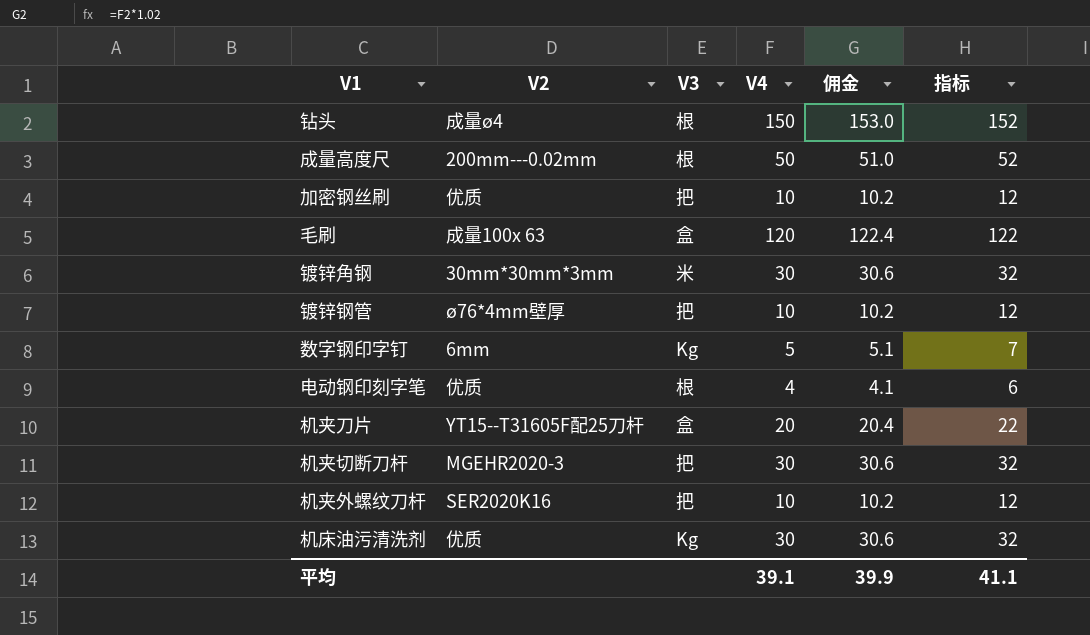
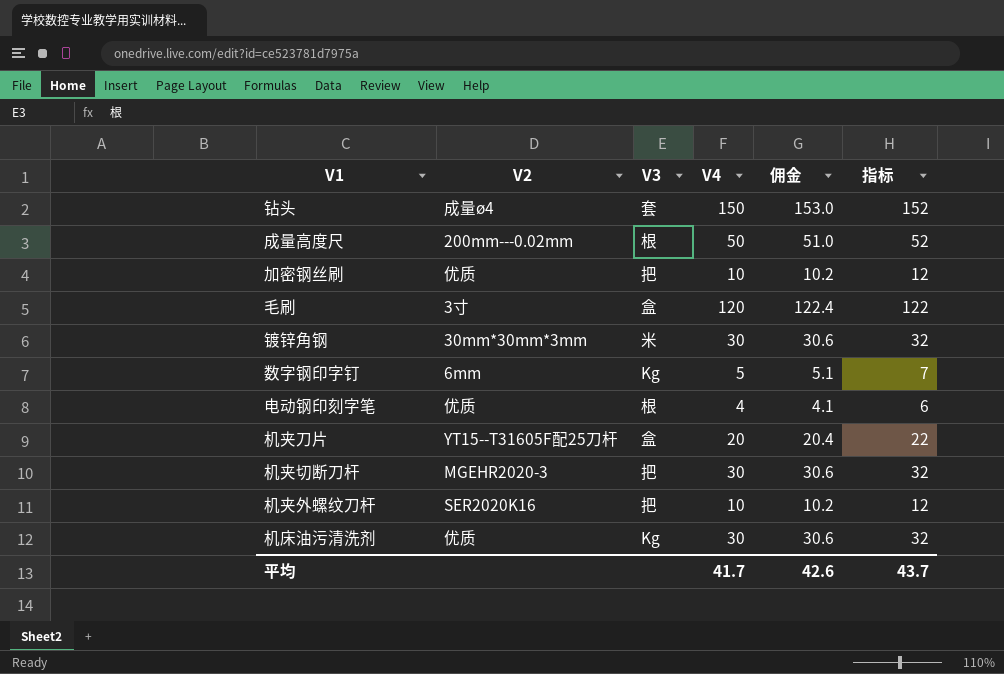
row 镀锌钢管: ø76*4mm壁厚 | 把 | 10 | 10.2 | 12 -> none
钻头 | V3: 根 -> 套
毛刷 | V2: 成量100x 63 -> 3寸
平均 | V4: 39.1 -> 41.7
平均 | 佣金: 39.9 -> 42.6
平均 | 指标: 41.1 -> 43.7

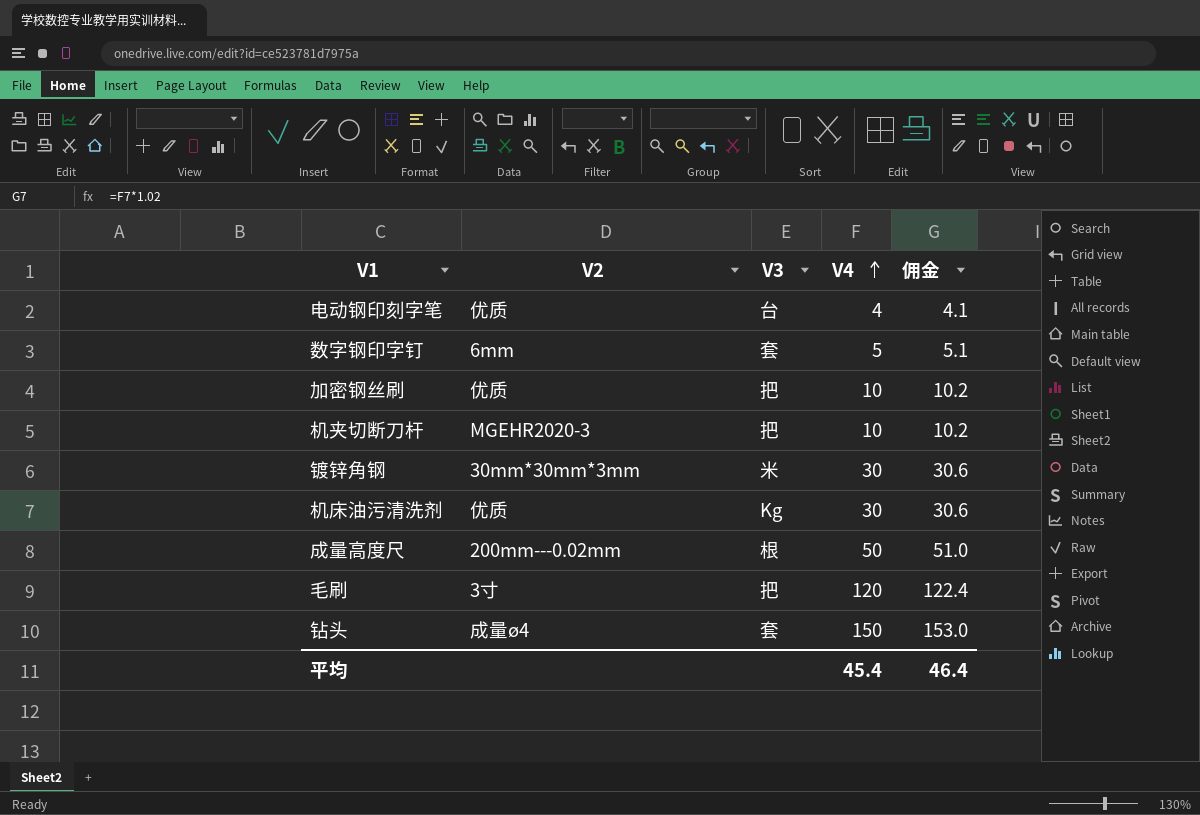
row order: none -> V4 ascending
column 指标 | formula: [V4] + 2 -> none
row 机夹刀片: YT15--T31605F配25刀杆 | 盒 | 20 | 20.4 | 22 -> none
row 机夹外螺纹刀杆: SER2020K16 | 把 | 10 | 10.2 | 12 -> none
电动钢印刻字笔 | V3: 根 -> 台
数字钢印字钉 | V3: Kg -> 套
机夹切断刀杆 | V4: 30 -> 10
机夹切断刀杆 | 佣金: 30.6 -> 10.2
毛刷 | V3: 盒 -> 把
平均 | V4: 41.7 -> 45.4
平均 | 佣金: 42.6 -> 46.4

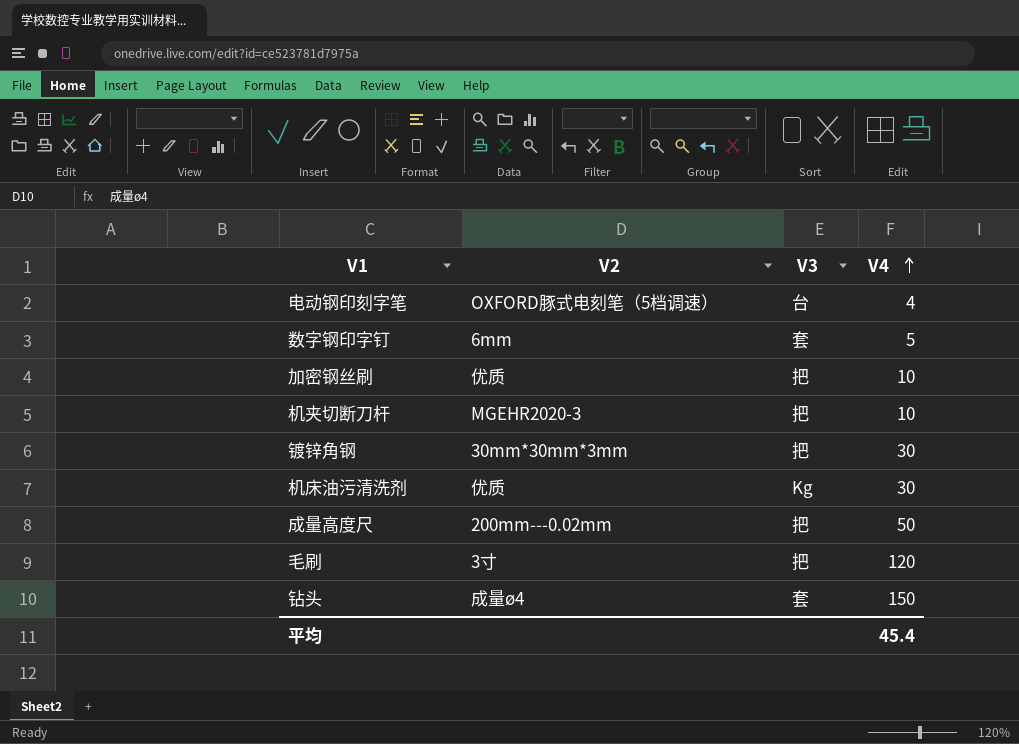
column 佣金 | formula: [V4] * 1.02 -> none
电动钢印刻字笔 | V2: 优质 -> OXFORD豚式电刻笔（5档调速）
镀锌角钢 | V3: 米 -> 把
成量高度尺 | V3: 根 -> 把

